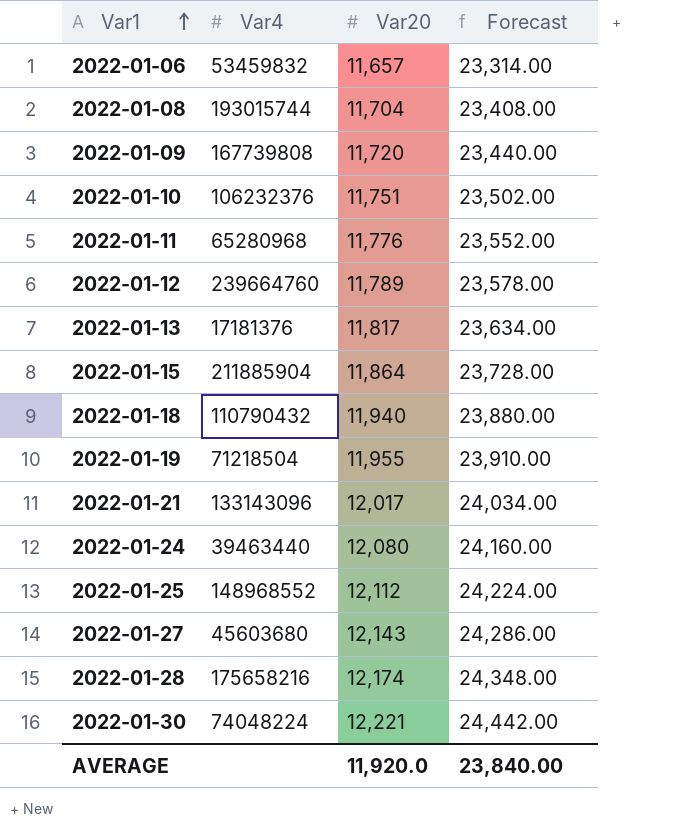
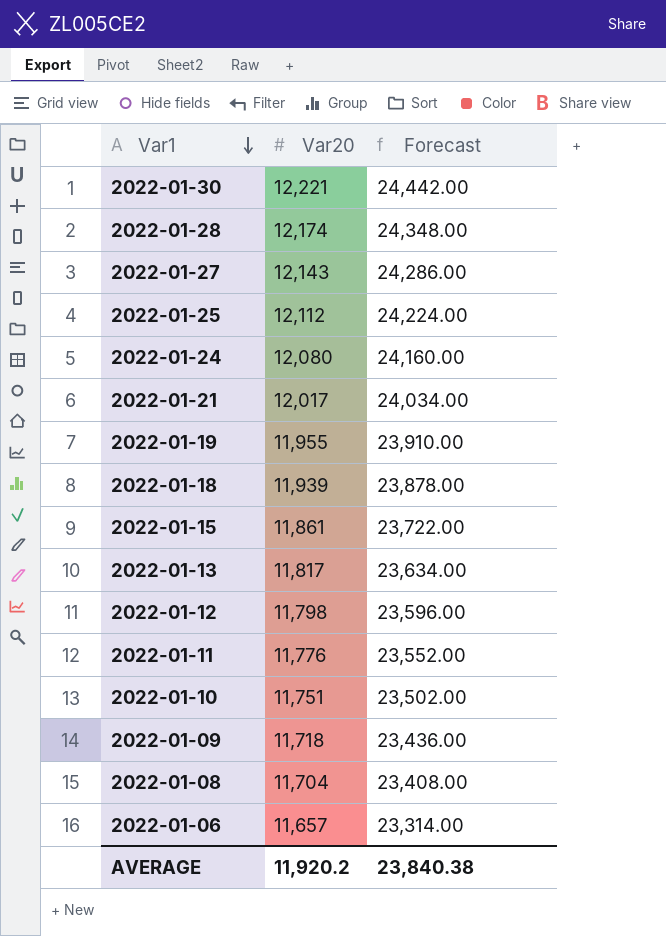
row order: Var1 ascending -> Var1 descending
column Var4 | position: 2 -> none
2022-01-18 | Var20: 11,940 -> 11,939
2022-01-18 | Forecast: 23,880.00 -> 23,878.00
2022-01-15 | Var20: 11,864 -> 11,861
2022-01-15 | Forecast: 23,728.00 -> 23,722.00
2022-01-12 | Var20: 11,789 -> 11,798
2022-01-12 | Forecast: 23,578.00 -> 23,596.00
2022-01-09 | Var20: 11,720 -> 11,718
2022-01-09 | Forecast: 23,440.00 -> 23,436.00
AVERAGE | Var20: 11,920.0 -> 11,920.2
AVERAGE | Forecast: 23,840.00 -> 23,840.38

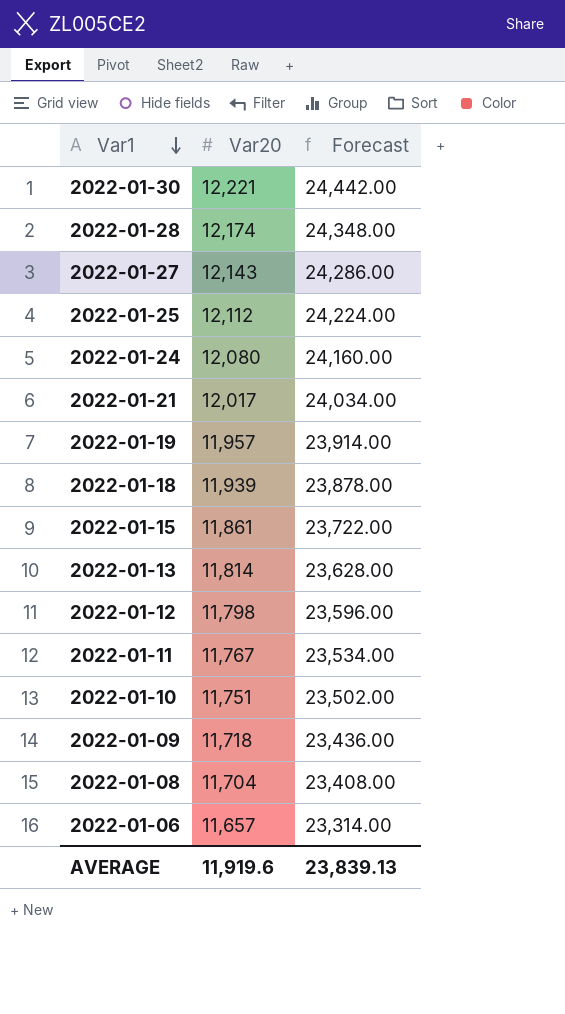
2022-01-19 | Var20: 11,955 -> 11,957
2022-01-19 | Forecast: 23,910.00 -> 23,914.00
2022-01-13 | Var20: 11,817 -> 11,814
2022-01-13 | Forecast: 23,634.00 -> 23,628.00
2022-01-11 | Var20: 11,776 -> 11,767
2022-01-11 | Forecast: 23,552.00 -> 23,534.00
AVERAGE | Var20: 11,920.2 -> 11,919.6
AVERAGE | Forecast: 23,840.38 -> 23,839.13

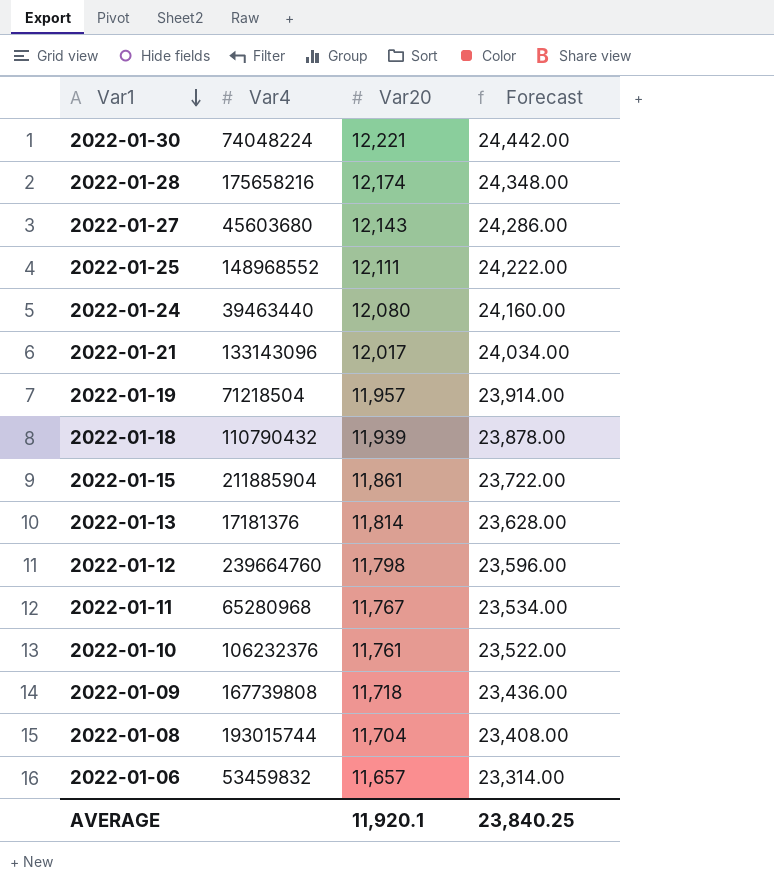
column Var4 | position: none -> 2
2022-01-25 | Var20: 12,112 -> 12,111
2022-01-25 | Forecast: 24,224.00 -> 24,222.00
2022-01-10 | Var20: 11,751 -> 11,761
2022-01-10 | Forecast: 23,502.00 -> 23,522.00
AVERAGE | Var20: 11,919.6 -> 11,920.1
AVERAGE | Forecast: 23,839.13 -> 23,840.25

